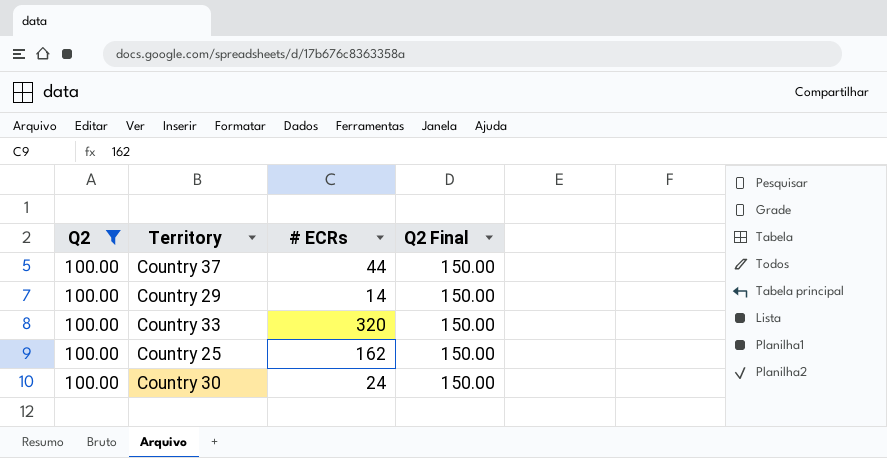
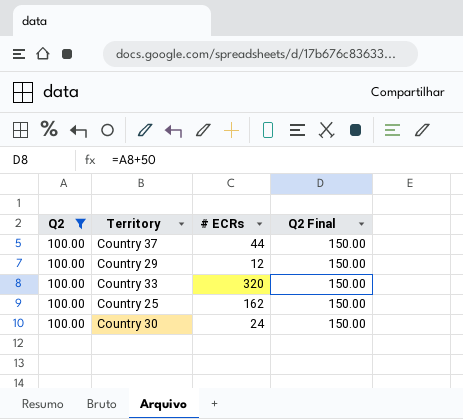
Country 29 | # ECRs: 14 -> 12

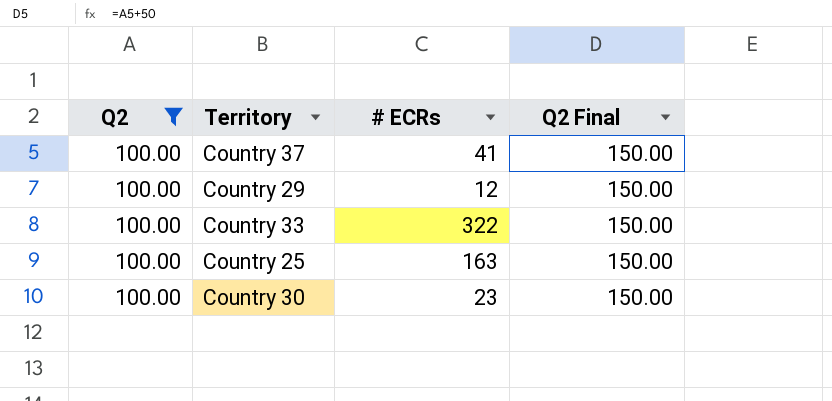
Country 37 | # ECRs: 44 -> 41
Country 33 | # ECRs: 320 -> 322
Country 25 | # ECRs: 162 -> 163
Country 30 | # ECRs: 24 -> 23

